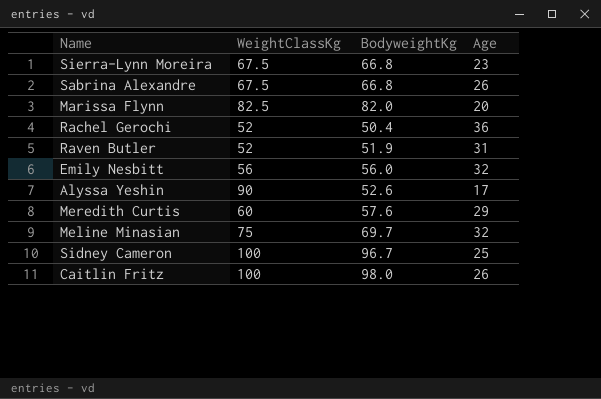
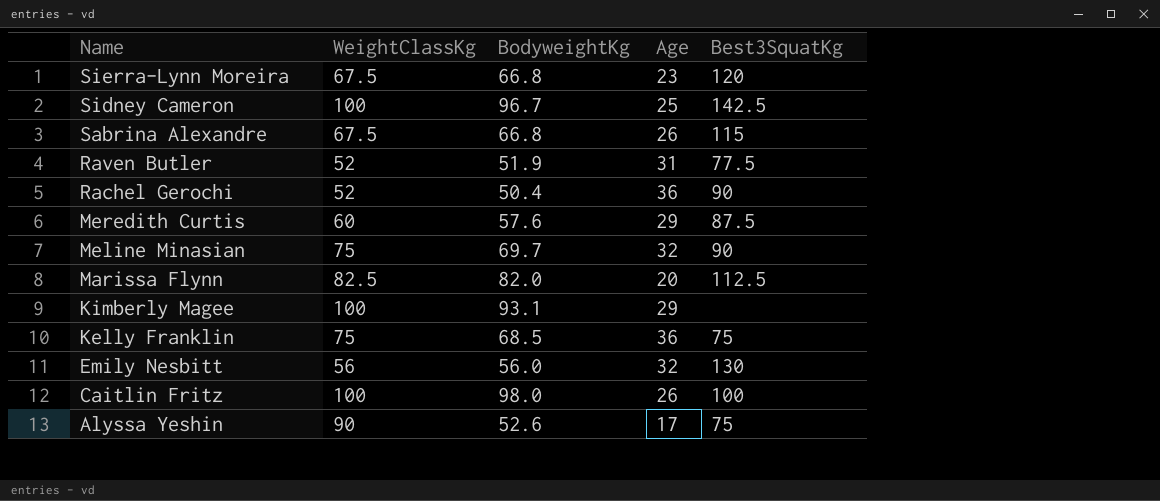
row order: none -> Name descending
column Best3SquatKg | position: none -> 5
row Kimberly Magee: none -> 100 | 93.1 | 29 | none
row Kelly Franklin: none -> 75 | 68.5 | 36 | 75

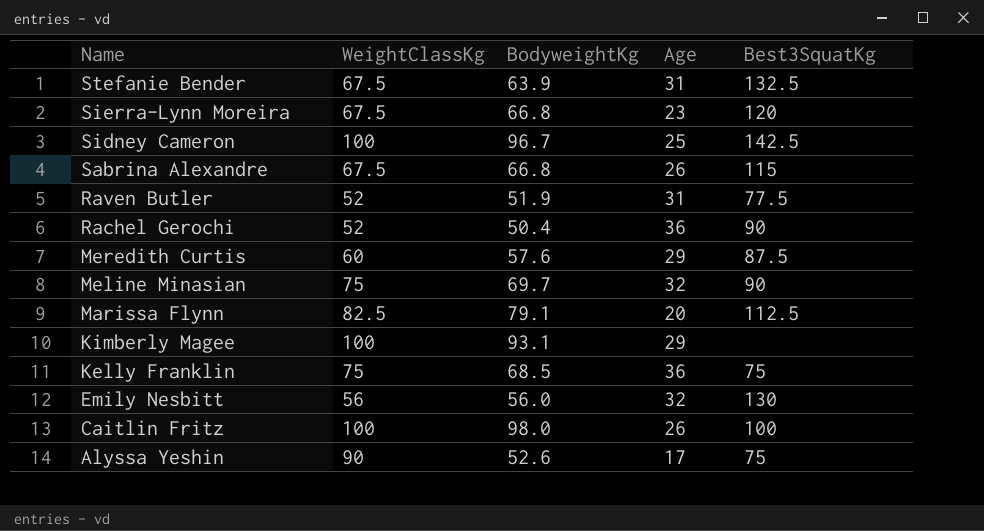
row Stefanie Bender: none -> 67.5 | 63.9 | 31 | 132.5
Marissa Flynn | BodyweightKg: 82.0 -> 79.1

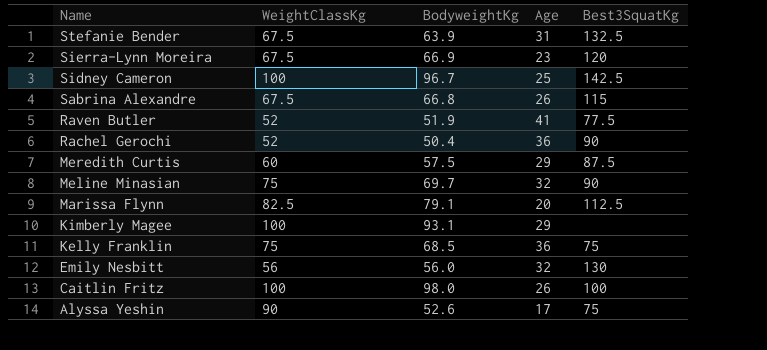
Sierra-Lynn Moreira | BodyweightKg: 66.8 -> 66.9
Raven Butler | Age: 31 -> 41
Meredith Curtis | BodyweightKg: 57.6 -> 57.5

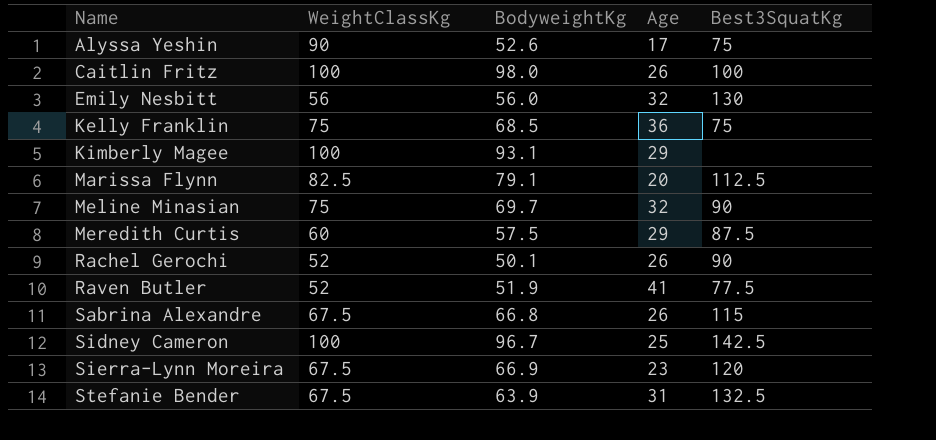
row order: Name descending -> Name ascending
Rachel Gerochi | BodyweightKg: 50.4 -> 50.1
Rachel Gerochi | Age: 36 -> 26

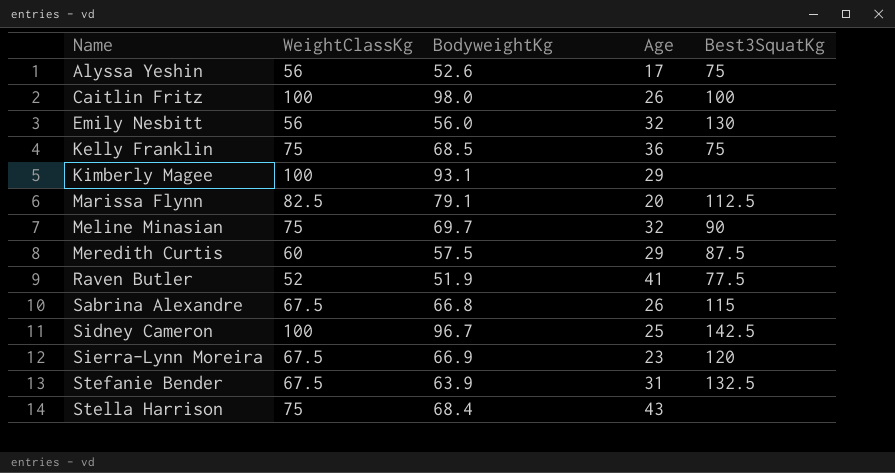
row Rachel Gerochi: 52 | 50.1 | 26 | 90 -> none
Alyssa Yeshin | WeightClassKg: 90 -> 56
row Stella Harrison: none -> 75 | 68.4 | 43 | none

